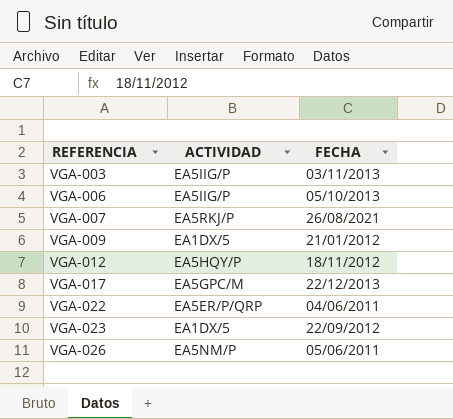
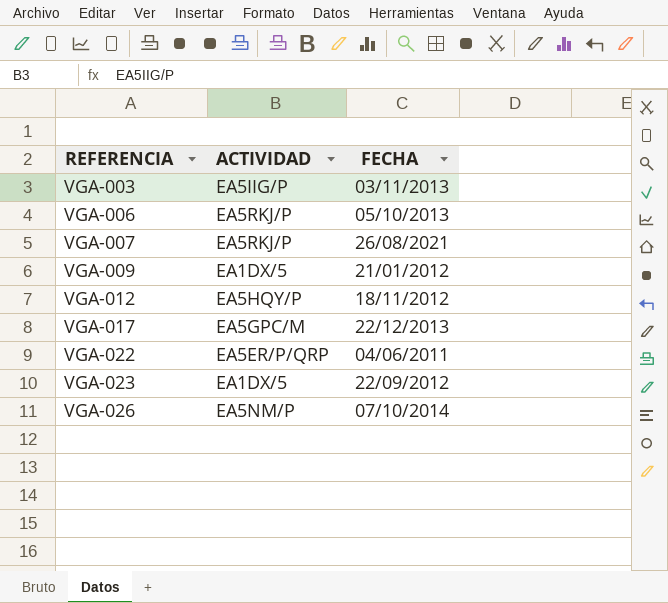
VGA-006 | ACTIVIDAD: EA5IIG/P -> EA5RKJ/P
VGA-026 | FECHA: 05/06/2011 -> 07/10/2014

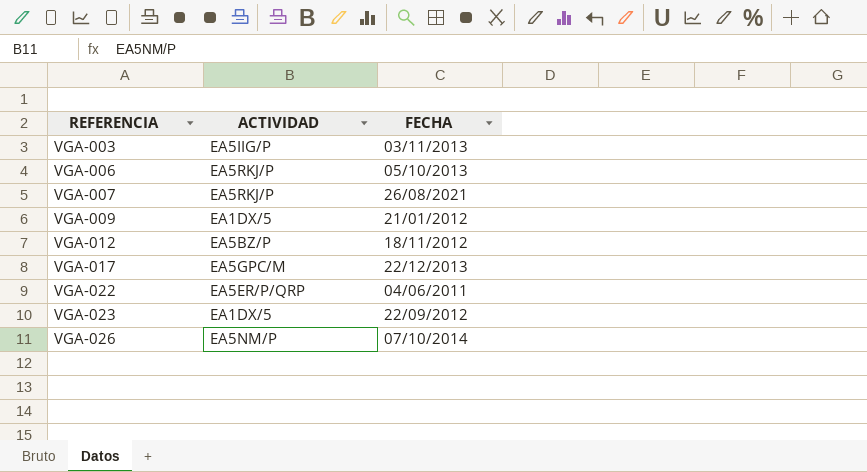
VGA-012 | ACTIVIDAD: EA5HQY/P -> EA5BZ/P

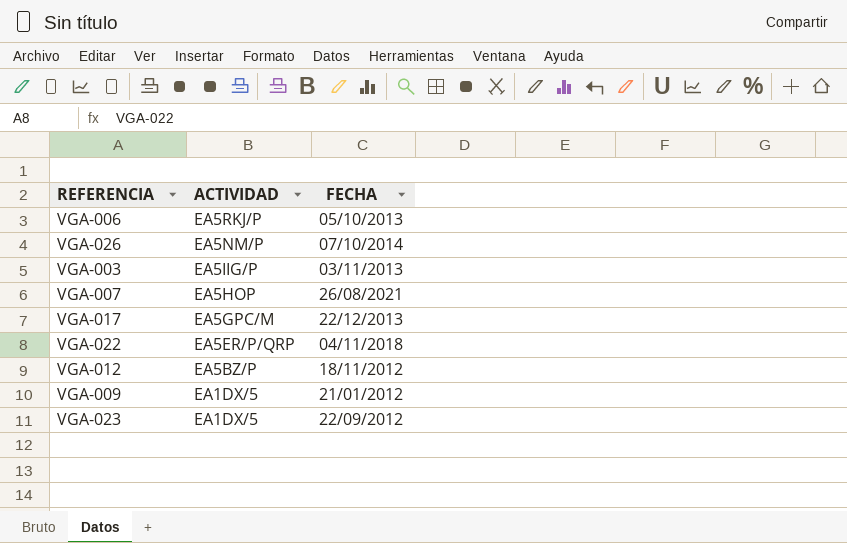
row order: REFERENCIA ascending -> ACTIVIDAD descending
VGA-007 | ACTIVIDAD: EA5RKJ/P -> EA5HOP
VGA-022 | FECHA: 04/06/2011 -> 04/11/2018

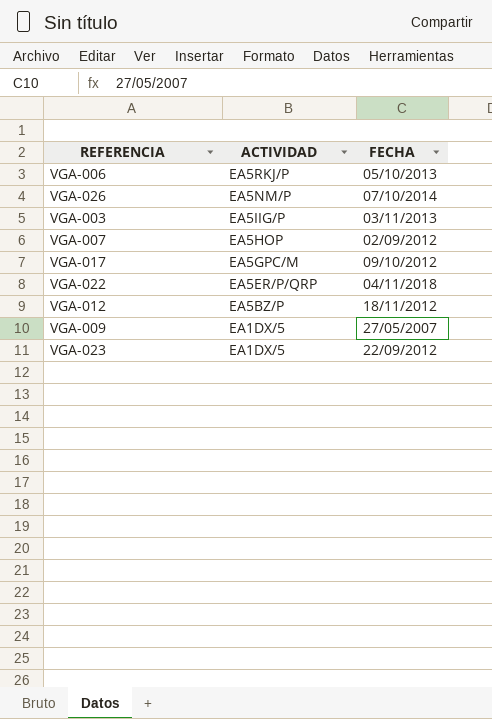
VGA-007 | FECHA: 26/08/2021 -> 02/09/2012
VGA-017 | FECHA: 22/12/2013 -> 09/10/2012
VGA-009 | FECHA: 21/01/2012 -> 27/05/2007

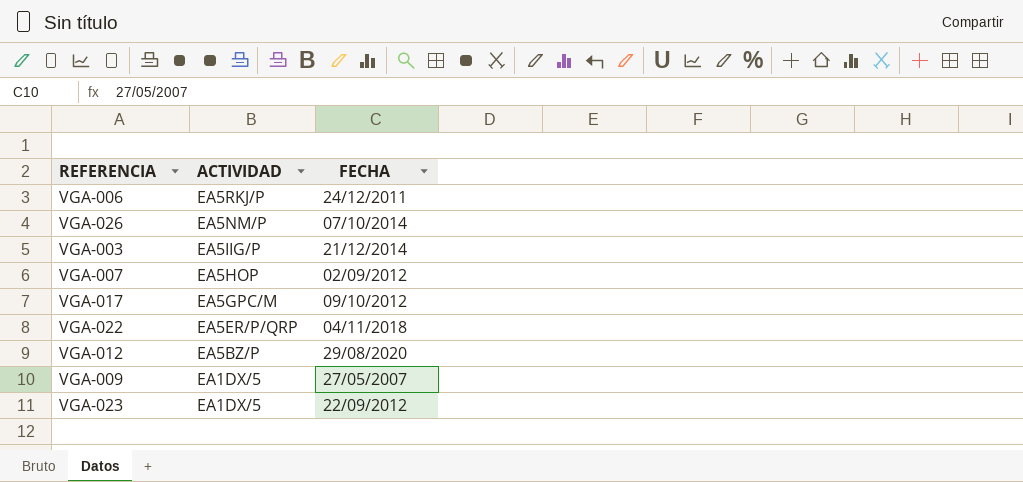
VGA-006 | FECHA: 05/10/2013 -> 24/12/2011
VGA-003 | FECHA: 03/11/2013 -> 21/12/2014
VGA-012 | FECHA: 18/11/2012 -> 29/08/2020

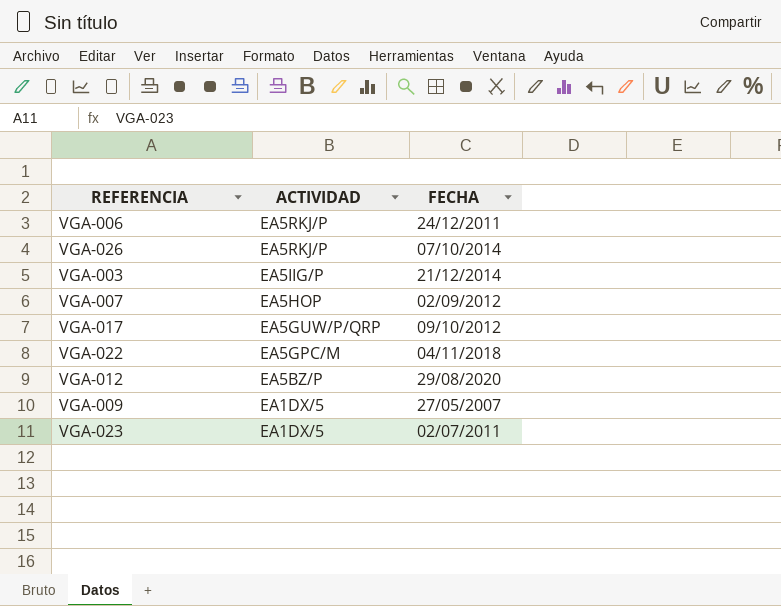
VGA-026 | ACTIVIDAD: EA5NM/P -> EA5RKJ/P
VGA-017 | ACTIVIDAD: EA5GPC/M -> EA5GUW/P/QRP
VGA-022 | ACTIVIDAD: EA5ER/P/QRP -> EA5GPC/M
VGA-023 | FECHA: 22/09/2012 -> 02/07/2011

